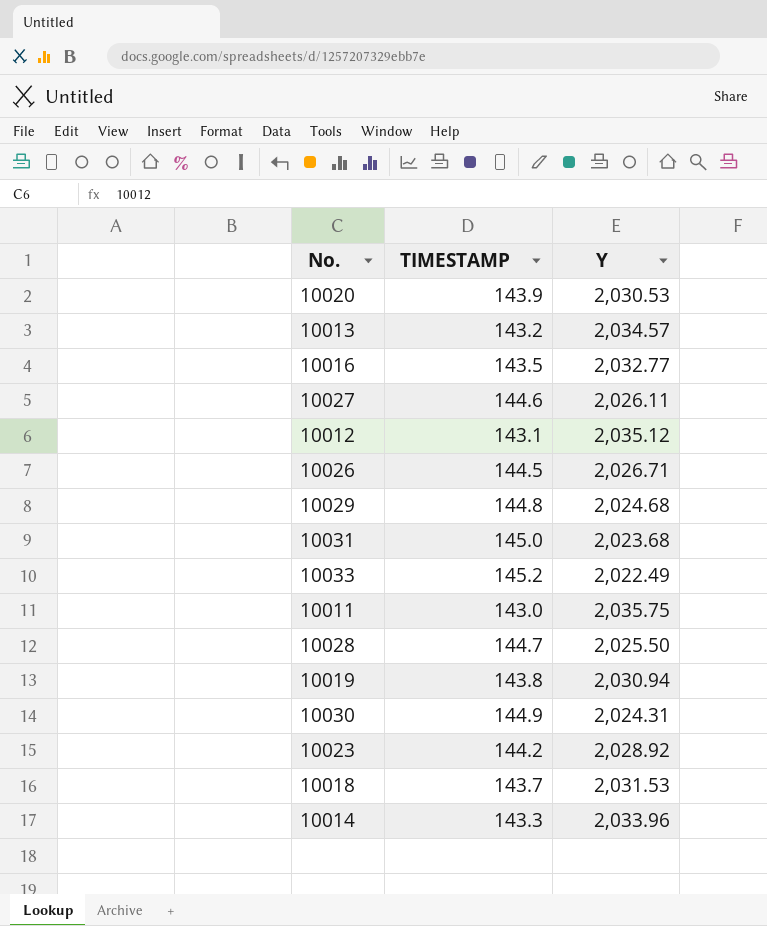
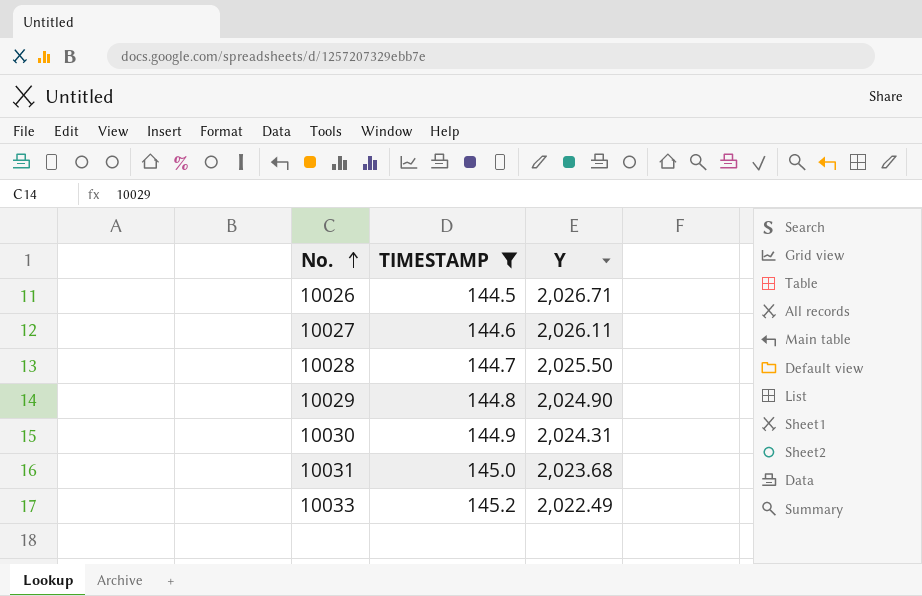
filter: none -> TIMESTAMP >= 144.5
row order: none -> No. ascending
10029 | Y: 2,024.68 -> 2,024.90

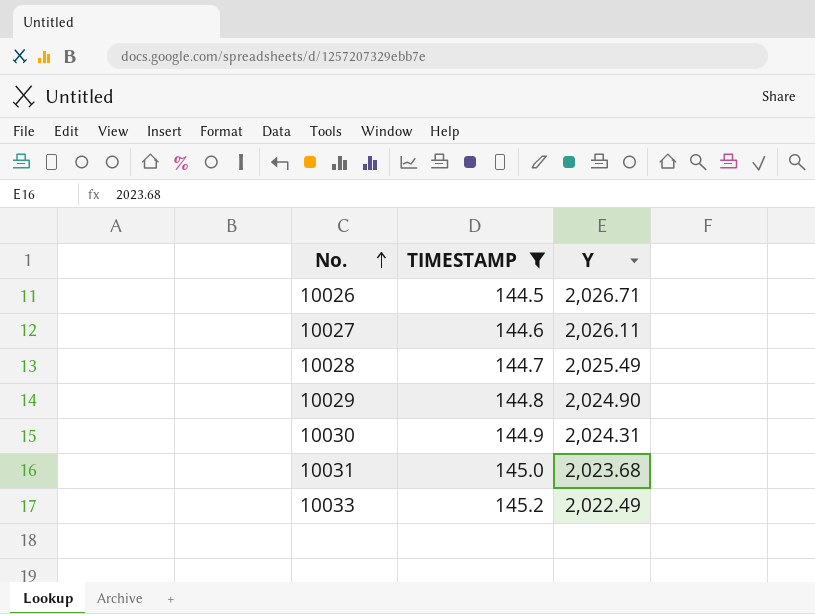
10028 | Y: 2,025.50 -> 2,025.49

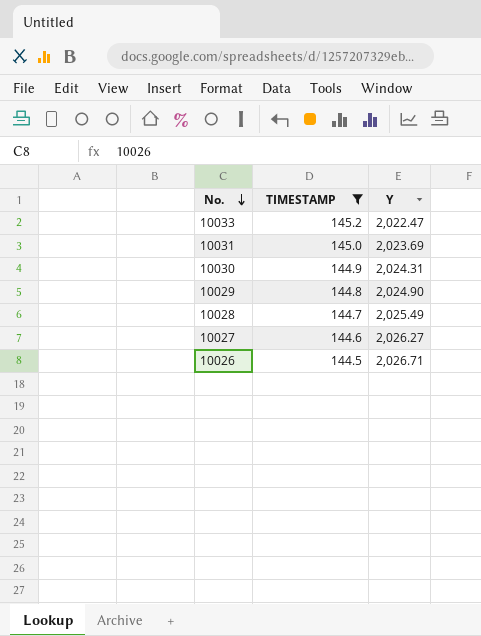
row order: No. ascending -> No. descending
10033 | Y: 2,022.49 -> 2,022.47
10031 | Y: 2,023.68 -> 2,023.69
10027 | Y: 2,026.11 -> 2,026.27

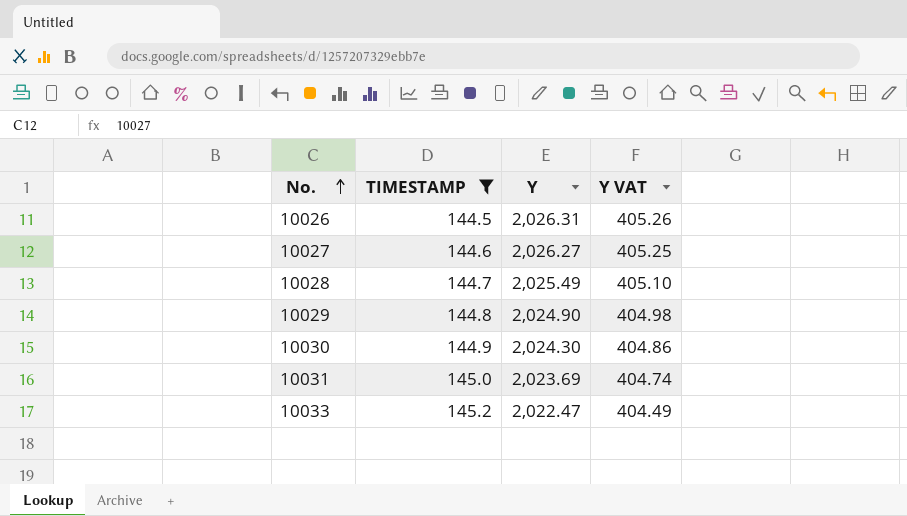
row order: No. descending -> No. ascending
column Y VAT | formula: none -> [Y] * 0.2
10026 | Y: 2,026.71 -> 2,026.31
10030 | Y: 2,024.31 -> 2,024.30

